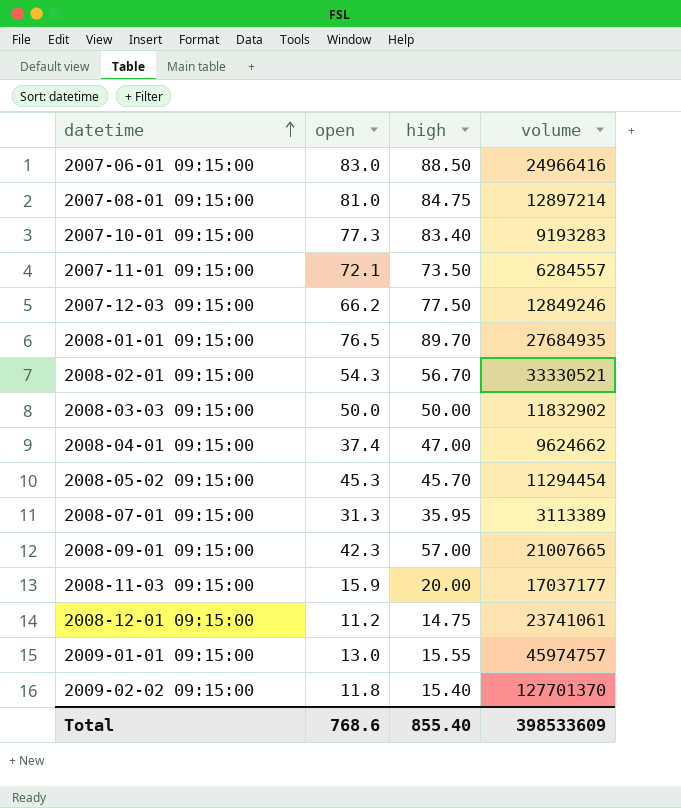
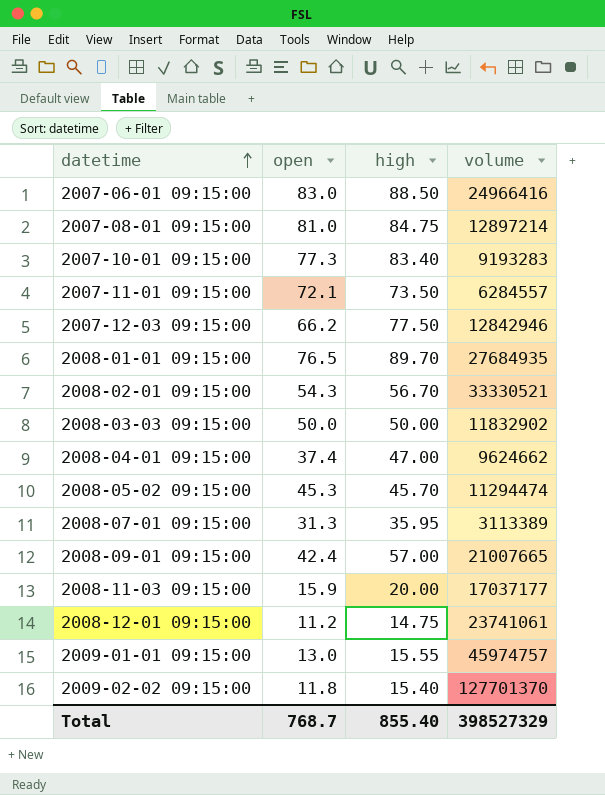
2007-12-03 09:15:00 | volume: 12849246 -> 12842946
2008-05-02 09:15:00 | volume: 11294454 -> 11294474
2008-09-01 09:15:00 | open: 42.3 -> 42.4
Total | open: 768.6 -> 768.7
Total | volume: 398533609 -> 398527329

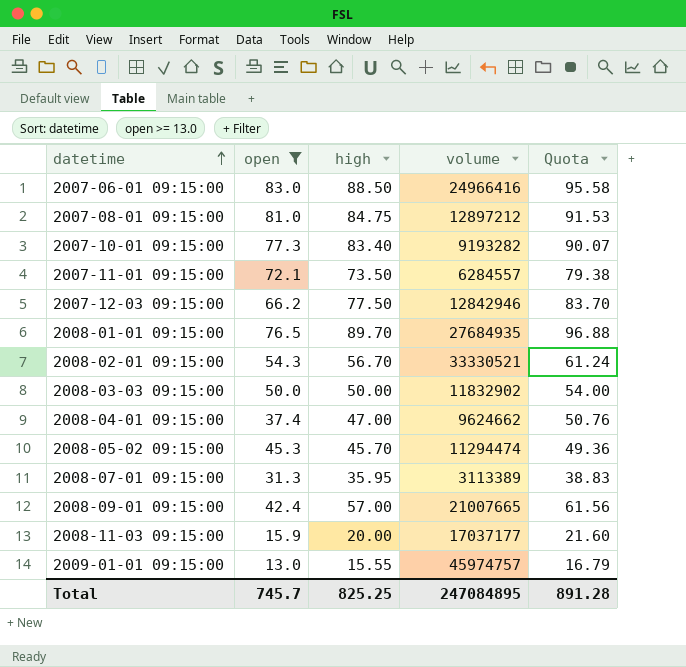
filter: none -> open >= 13.0
column Quota | formula: none -> [high] * 1.08
2007-08-01 09:15:00 | volume: 12897214 -> 12897212
2007-10-01 09:15:00 | volume: 9193283 -> 9193282
Total | open: 768.7 -> 745.7
Total | high: 855.40 -> 825.25
Total | volume: 398527329 -> 247084895

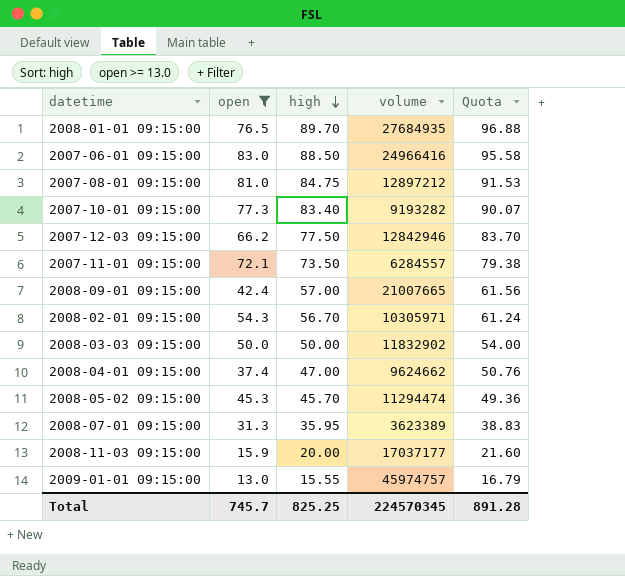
row order: datetime ascending -> high descending
2008-02-01 09:15:00 | volume: 33330521 -> 10305971
2008-07-01 09:15:00 | volume: 3113389 -> 3623389
Total | volume: 247084895 -> 224570345

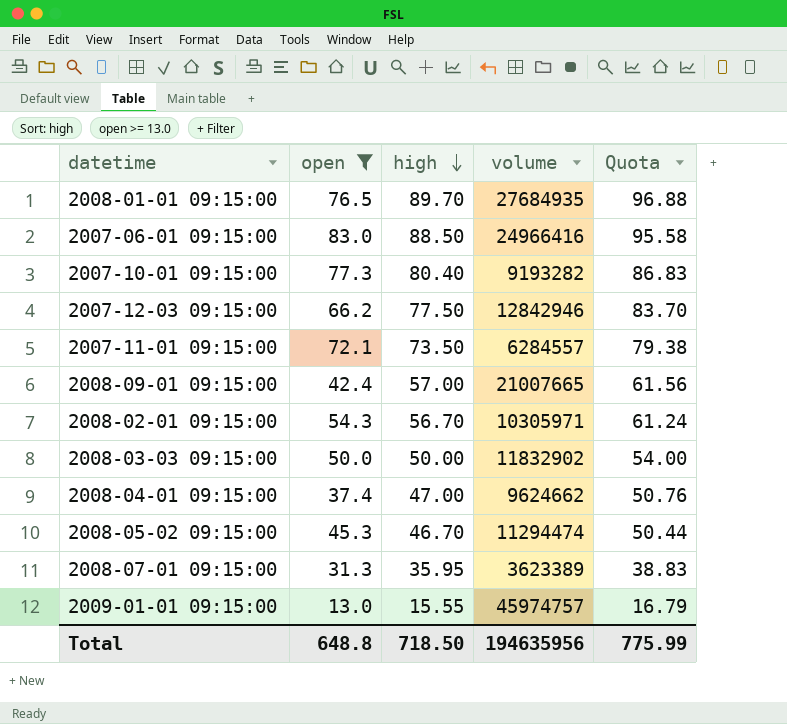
row 2007-08-01 09:15:00: 81.0 | 84.75 | 12897212 | 91.53 -> none
row 2008-11-03 09:15:00: 15.9 | 20.00 | 17037177 | 21.60 -> none
2007-10-01 09:15:00 | high: 83.40 -> 80.40
2007-10-01 09:15:00 | Quota: 90.07 -> 86.83
2008-05-02 09:15:00 | high: 45.70 -> 46.70
2008-05-02 09:15:00 | Quota: 49.36 -> 50.44
Total | open: 745.7 -> 648.8
Total | high: 825.25 -> 718.50
Total | volume: 224570345 -> 194635956
Total | Quota: 891.28 -> 775.99

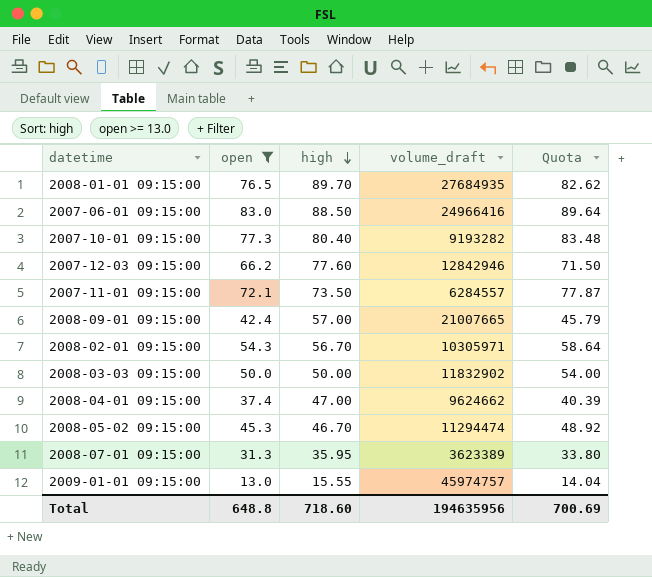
column name: volume -> volume_draft
column Quota | formula: [high] * 1.08 -> [open] * 1.08
2007-12-03 09:15:00 | high: 77.50 -> 77.60
Total | high: 718.50 -> 718.60
Total | Quota: 775.99 -> 700.69

